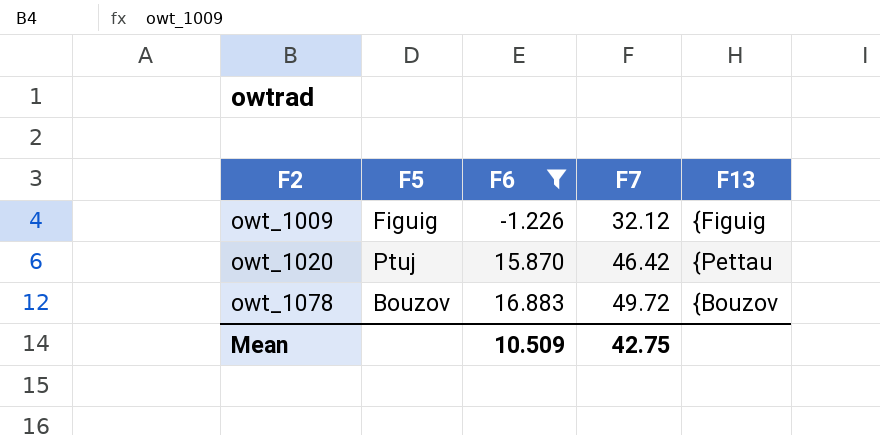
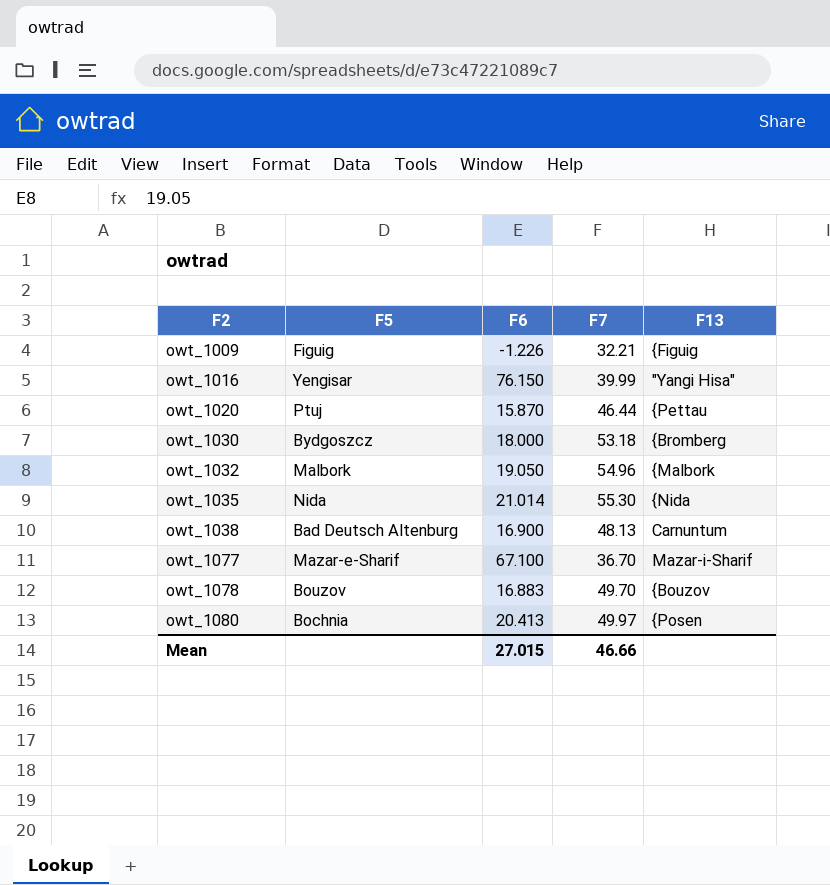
filter: F6 <= 16.883 -> none
owt_1009 | F7: 32.12 -> 32.21
owt_1020 | F7: 46.42 -> 46.44
owt_1078 | F7: 49.72 -> 49.70
Mean | F6: 10.509 -> 27.015
Mean | F7: 42.75 -> 46.66

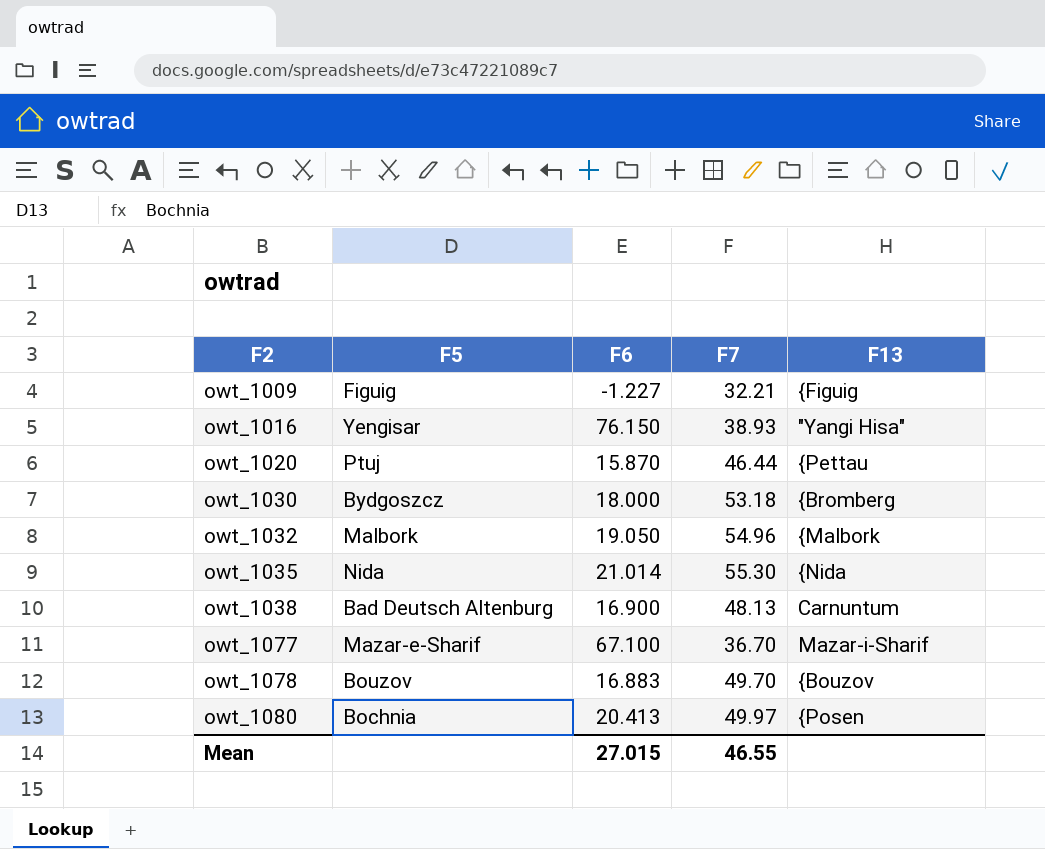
owt_1009 | F6: -1.226 -> -1.227
owt_1016 | F7: 39.99 -> 38.93
Mean | F7: 46.66 -> 46.55

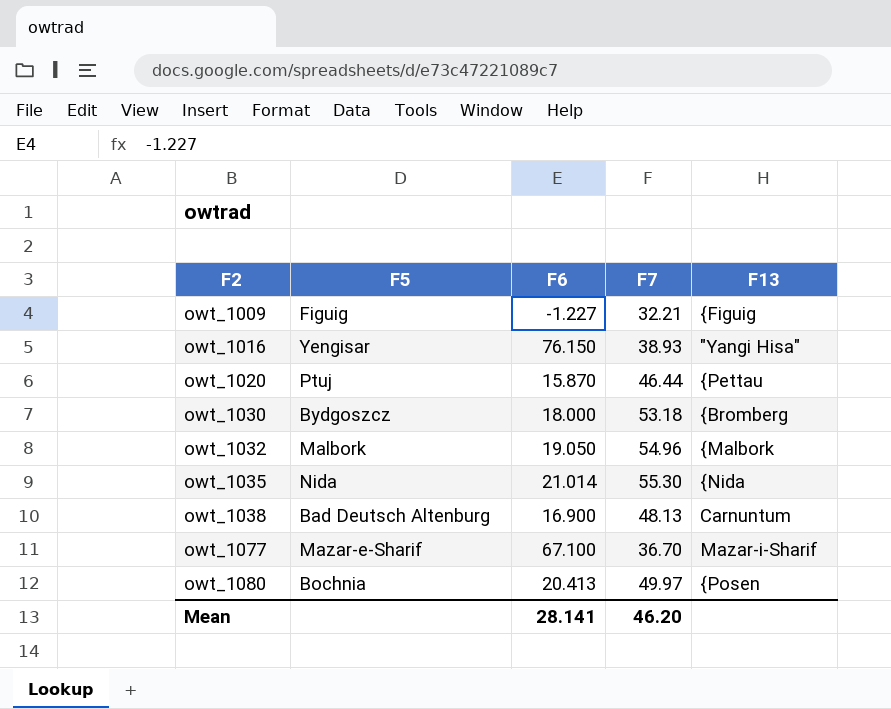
row owt_1078: Bouzov | 16.883 | 49.70 | {Bouzov -> none
Mean | F6: 27.015 -> 28.141
Mean | F7: 46.55 -> 46.20

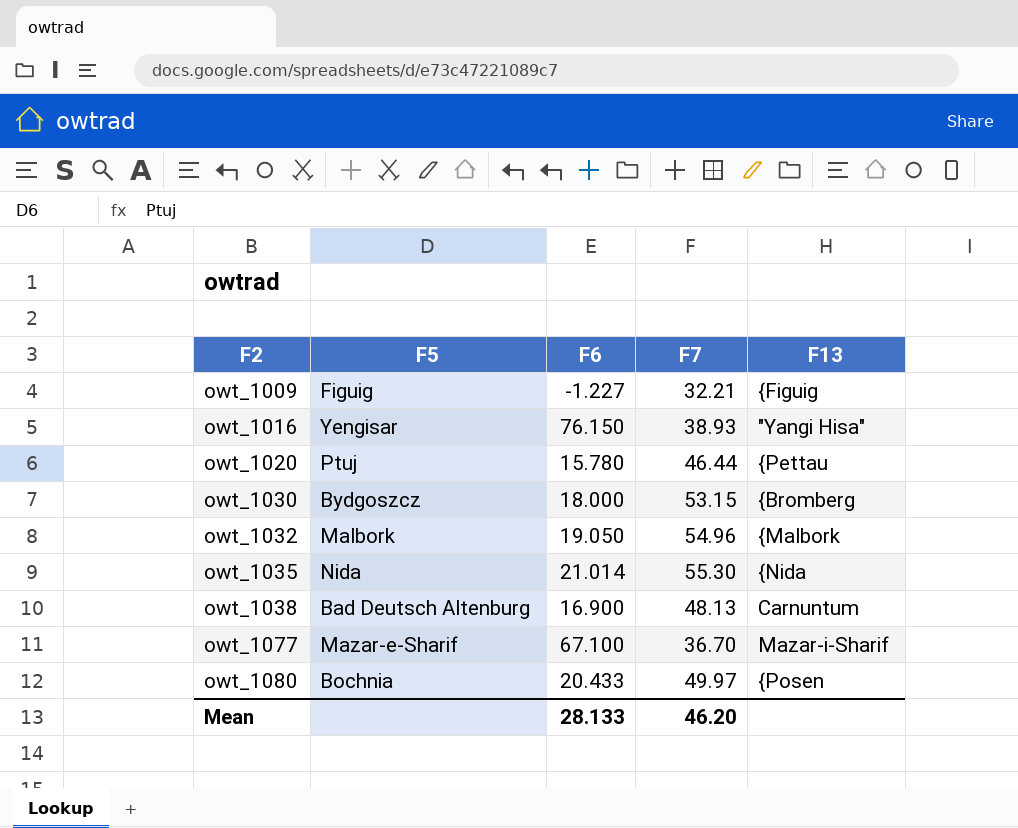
owt_1020 | F6: 15.870 -> 15.780
owt_1030 | F7: 53.18 -> 53.15
owt_1080 | F6: 20.413 -> 20.433
Mean | F6: 28.141 -> 28.133

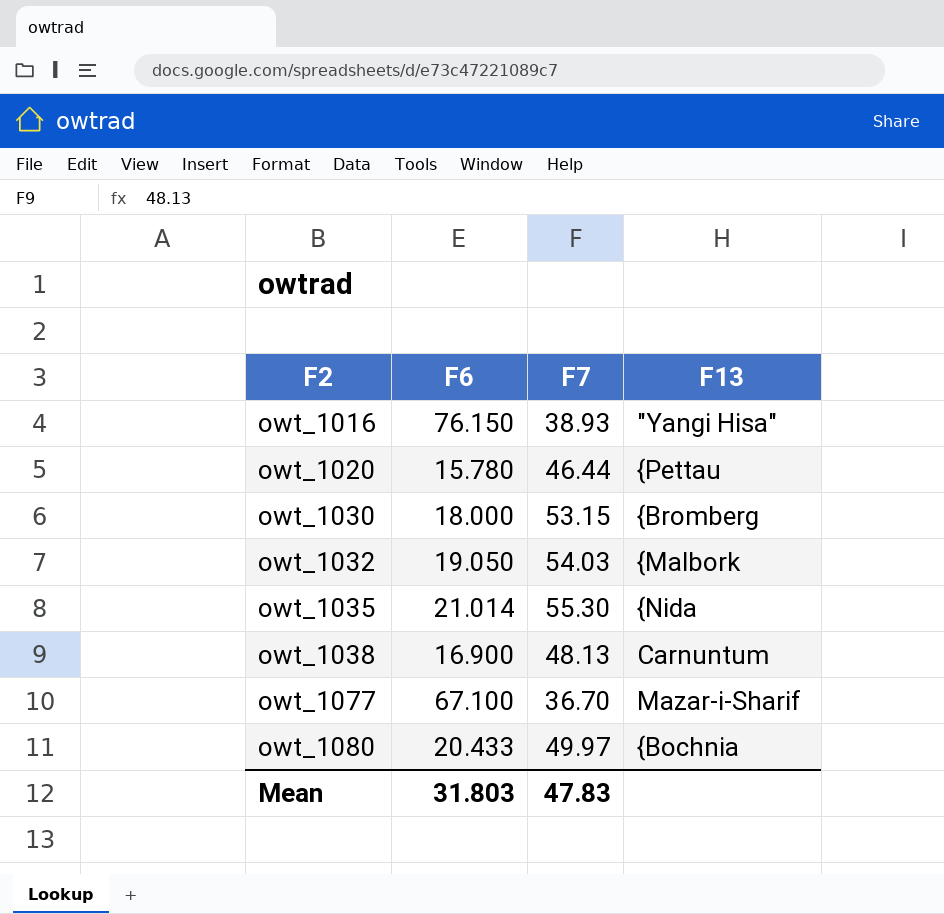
column F5 | position: 2 -> none
row owt_1009: Figuig | -1.227 | 32.21 | {Figuig -> none
owt_1032 | F7: 54.96 -> 54.03
owt_1080 | F13: {Posen -> {Bochnia
Mean | F6: 28.133 -> 31.803
Mean | F7: 46.20 -> 47.83

